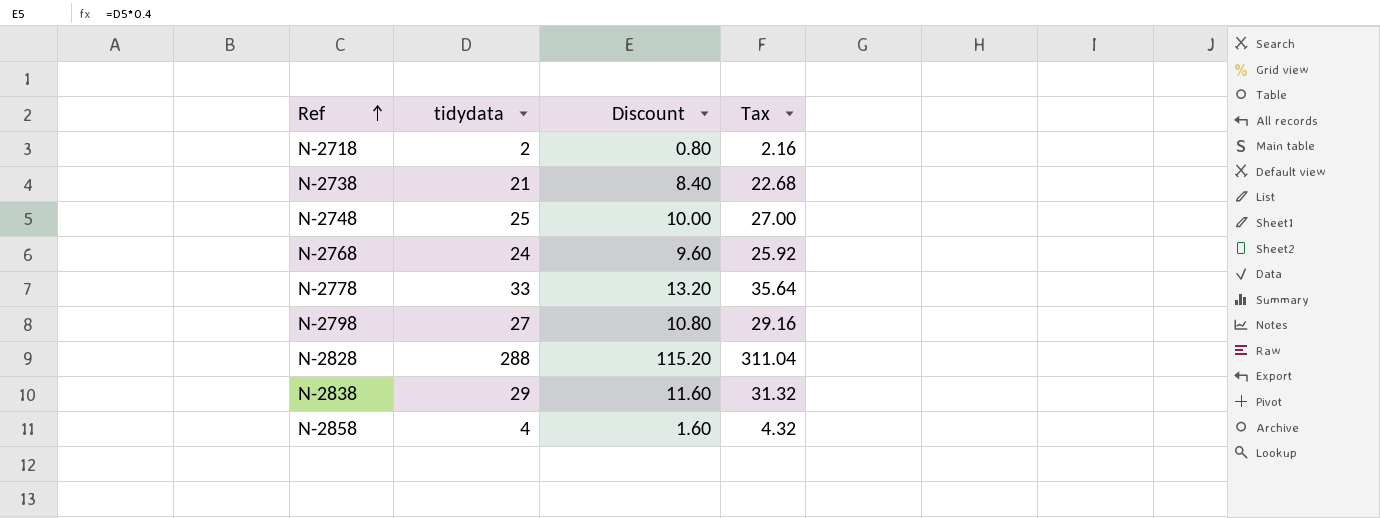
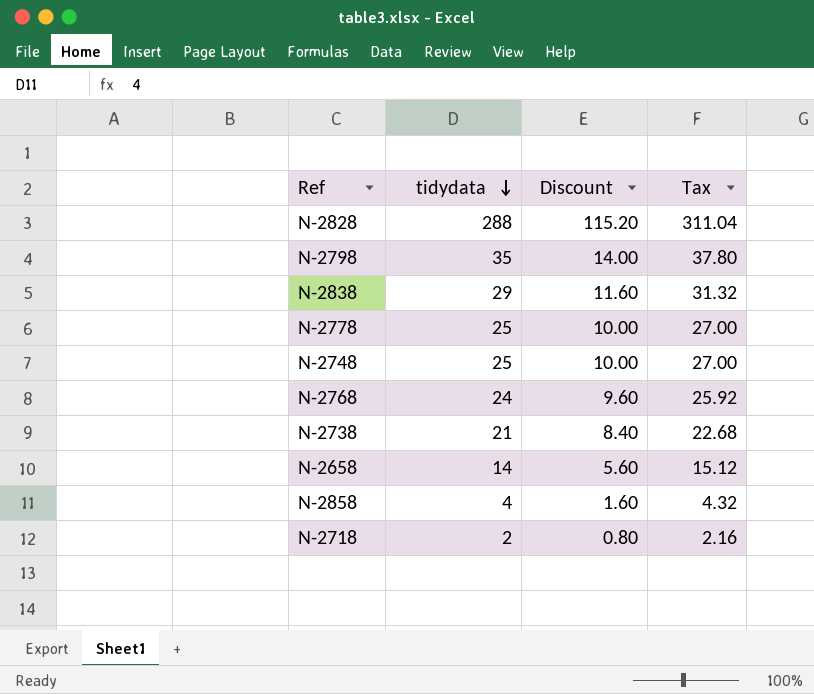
row order: Ref ascending -> tidydata descending
N-2798 | tidydata: 27 -> 35
N-2798 | Discount: 10.80 -> 14.00
N-2798 | Tax: 29.16 -> 37.80
N-2778 | tidydata: 33 -> 25
N-2778 | Discount: 13.20 -> 10.00
N-2778 | Tax: 35.64 -> 27.00
row N-2658: none -> 14 | 5.60 | 15.12

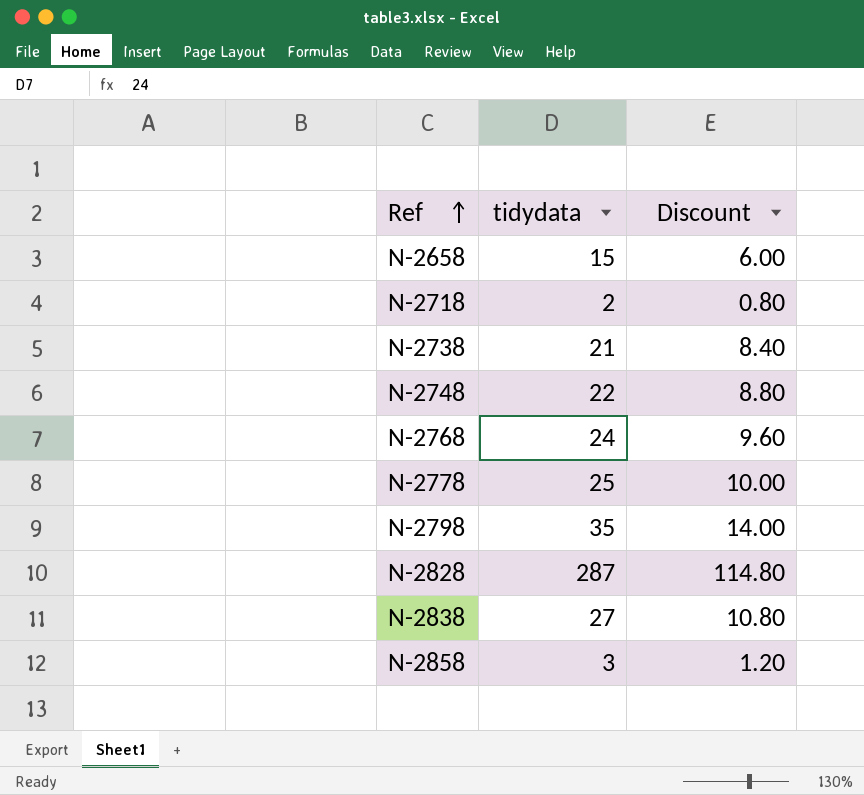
row order: tidydata descending -> Ref ascending
column Tax | formula: [tidydata] * 1.08 -> none
N-2658 | tidydata: 14 -> 15
N-2658 | Discount: 5.60 -> 6.00
N-2748 | tidydata: 25 -> 22
N-2748 | Discount: 10.00 -> 8.80
N-2828 | tidydata: 288 -> 287
N-2828 | Discount: 115.20 -> 114.80
N-2838 | tidydata: 29 -> 27
N-2838 | Discount: 11.60 -> 10.80
N-2858 | tidydata: 4 -> 3
N-2858 | Discount: 1.60 -> 1.20

